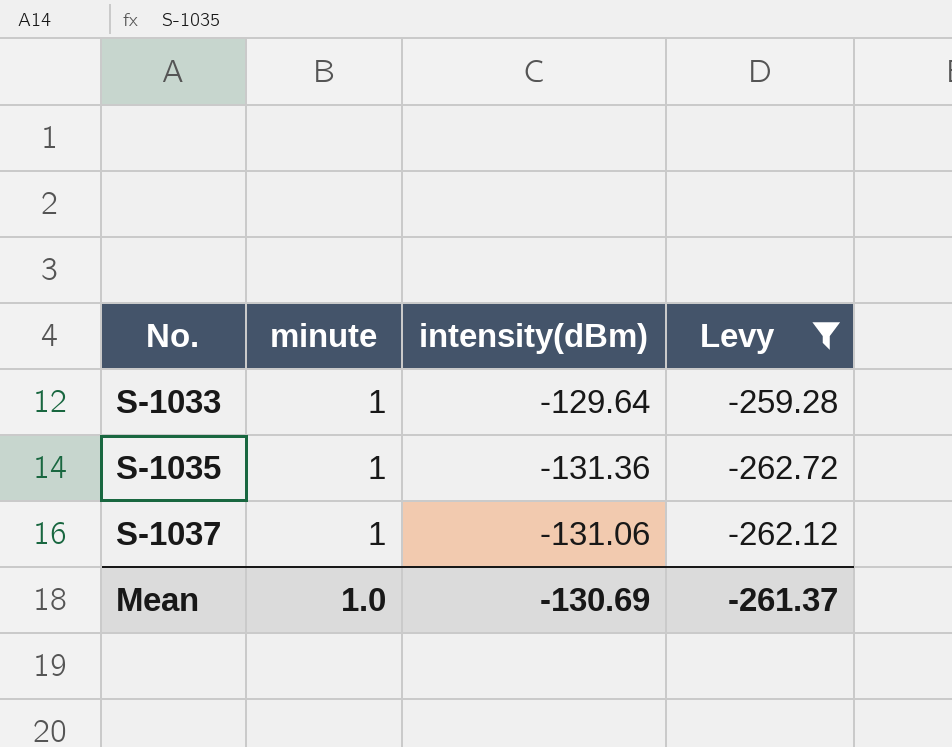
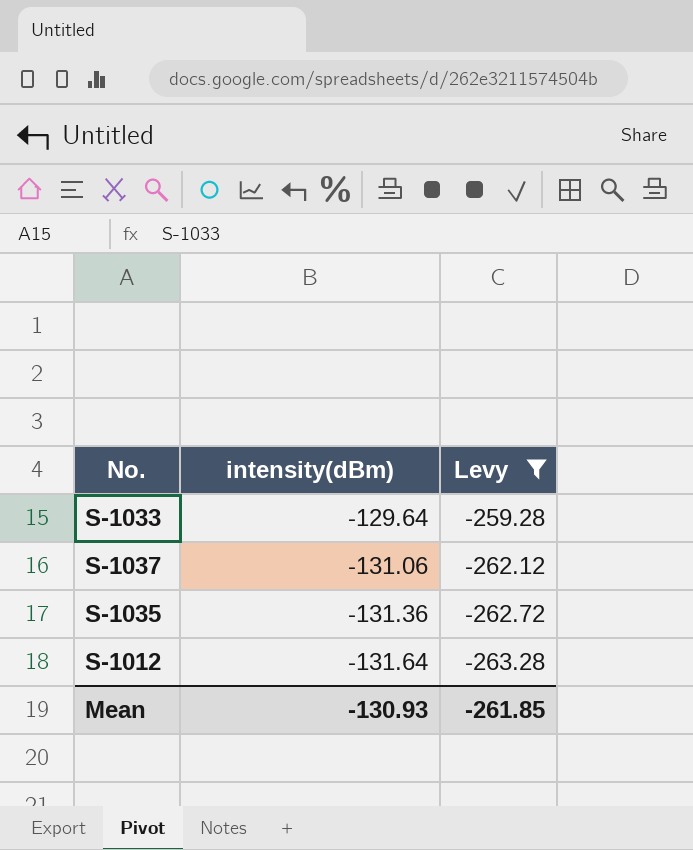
row order: No. ascending -> intensity(dBm) descending
column minute | position: 2 -> none
row S-1012: none -> -131.64 | -263.28
Mean | intensity(dBm): -130.69 -> -130.93
Mean | Levy: -261.37 -> -261.85

